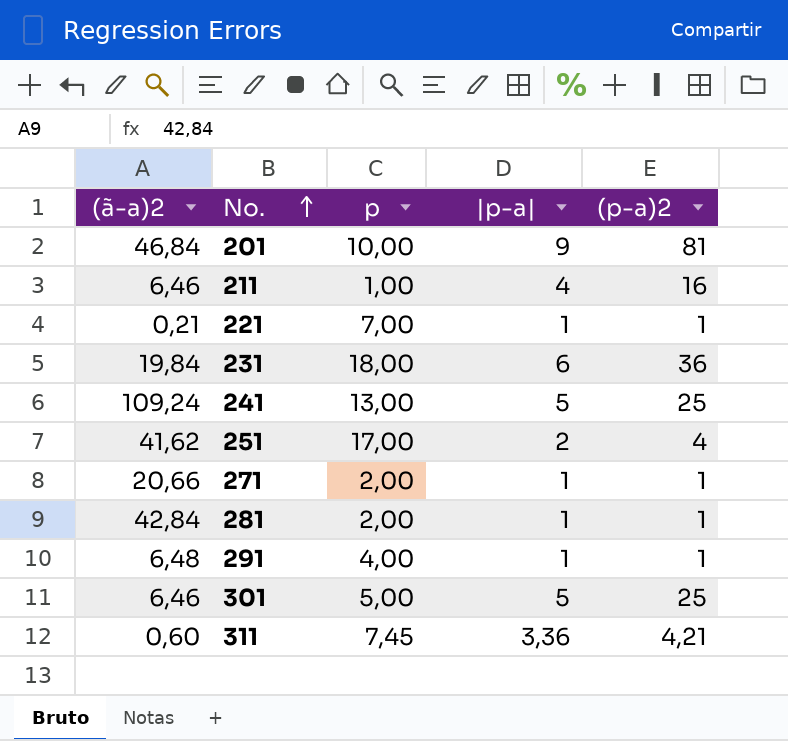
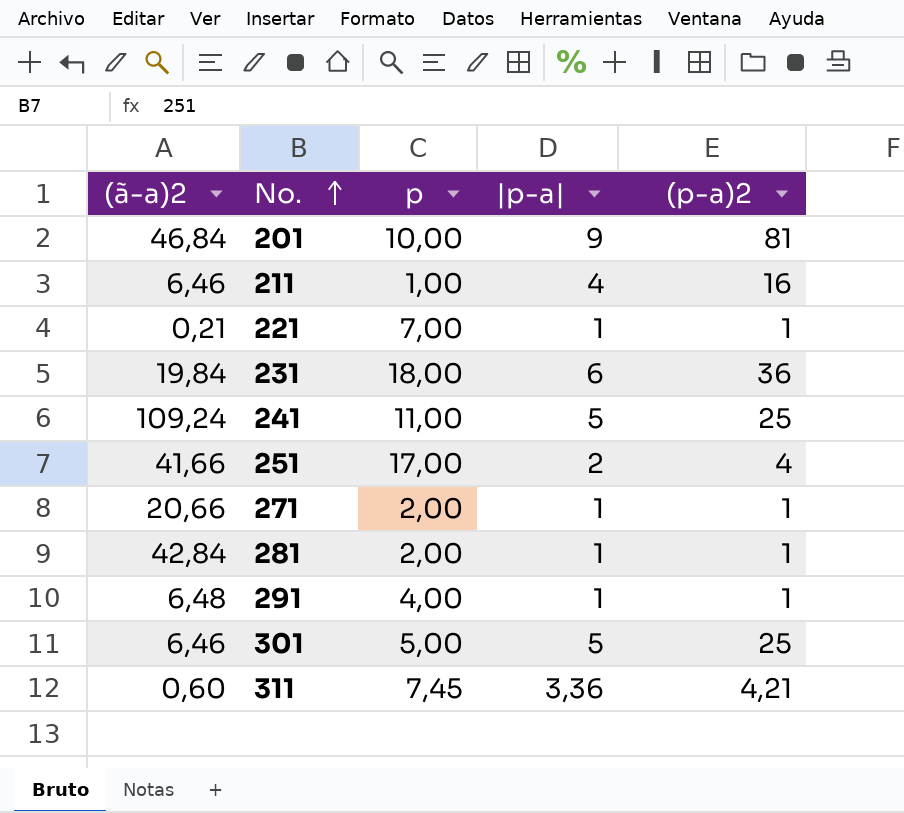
241 | p: 13,00 -> 11,00
251 | (ã-a)2: 41,62 -> 41,66

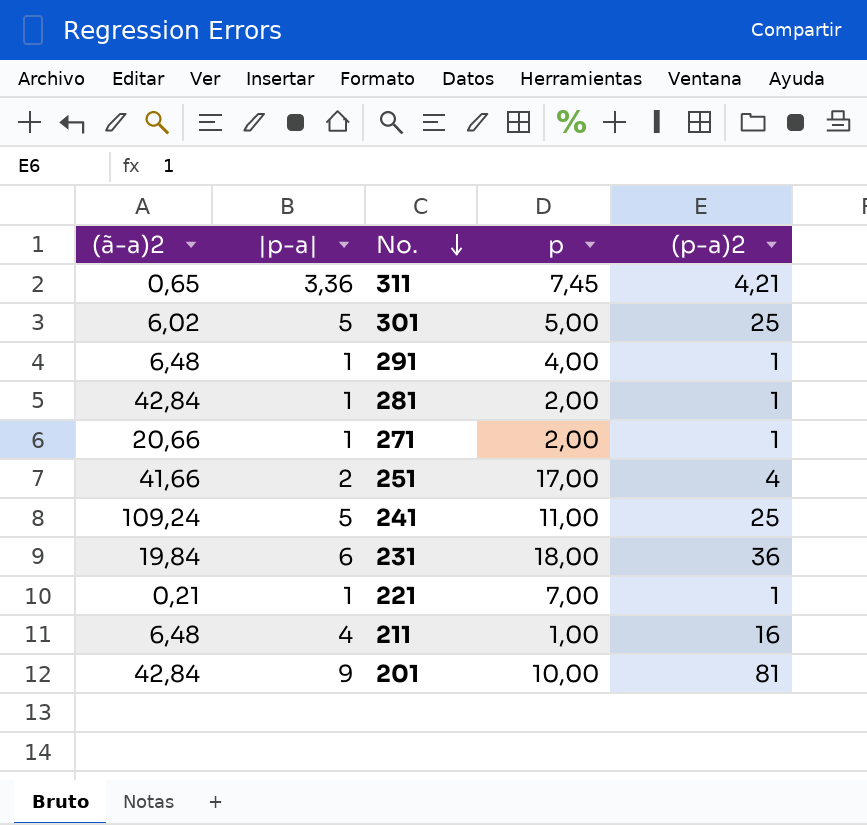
row order: No. ascending -> No. descending
column |p-a| | position: 4 -> 2
311 | (ã-a)2: 0,60 -> 0,65
301 | (ã-a)2: 6,46 -> 6,02
211 | (ã-a)2: 6,46 -> 6,48
201 | (ã-a)2: 46,84 -> 42,84

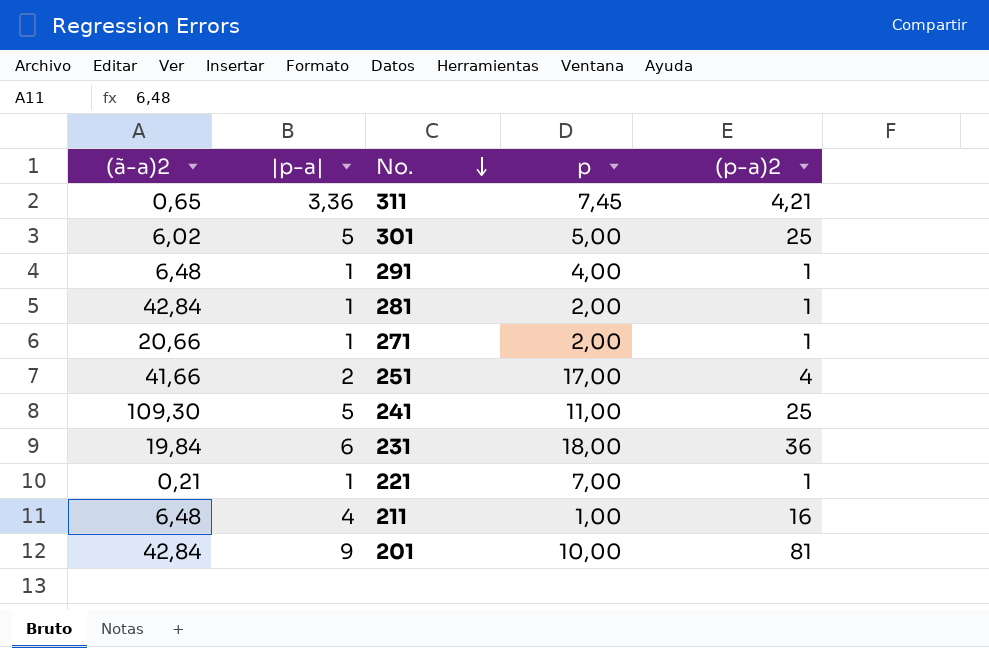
241 | (ã-a)2: 109,24 -> 109,30

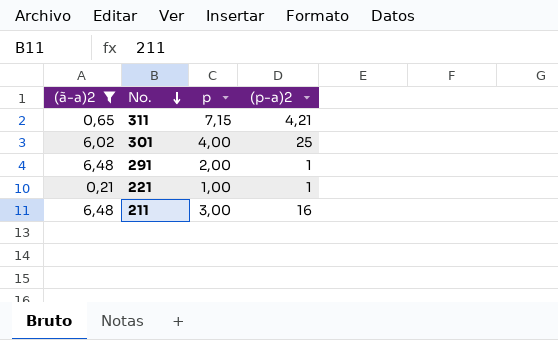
filter: none -> (ã-a)2 <= 6,48
column |p-a| | position: 2 -> none
311 | p: 7,45 -> 7,15
301 | p: 5,00 -> 4,00
291 | p: 4,00 -> 2,00
221 | p: 7,00 -> 1,00
211 | p: 1,00 -> 3,00

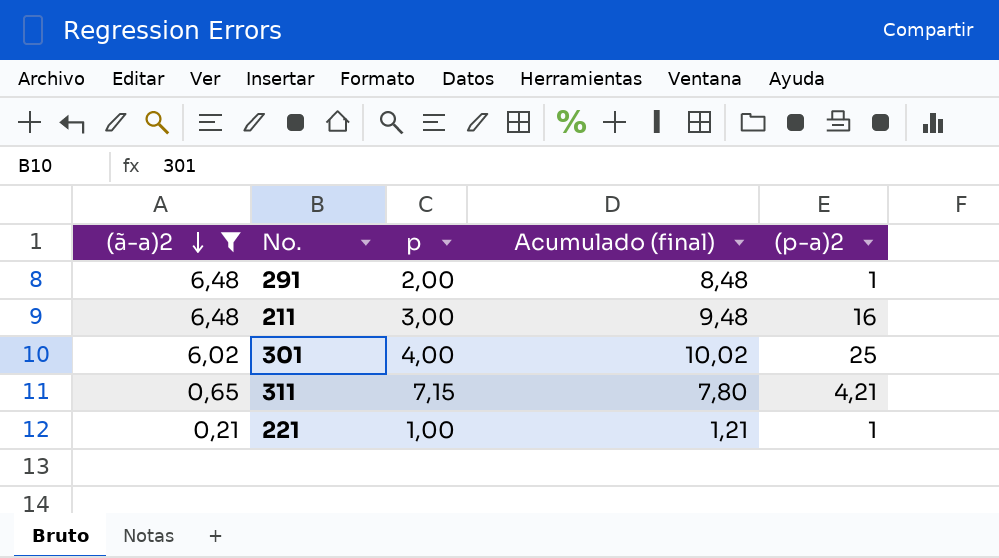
row order: No. descending -> (ã-a)2 descending
column Acumulado (final) | formula: none -> [(ã-a)2] + [p]

